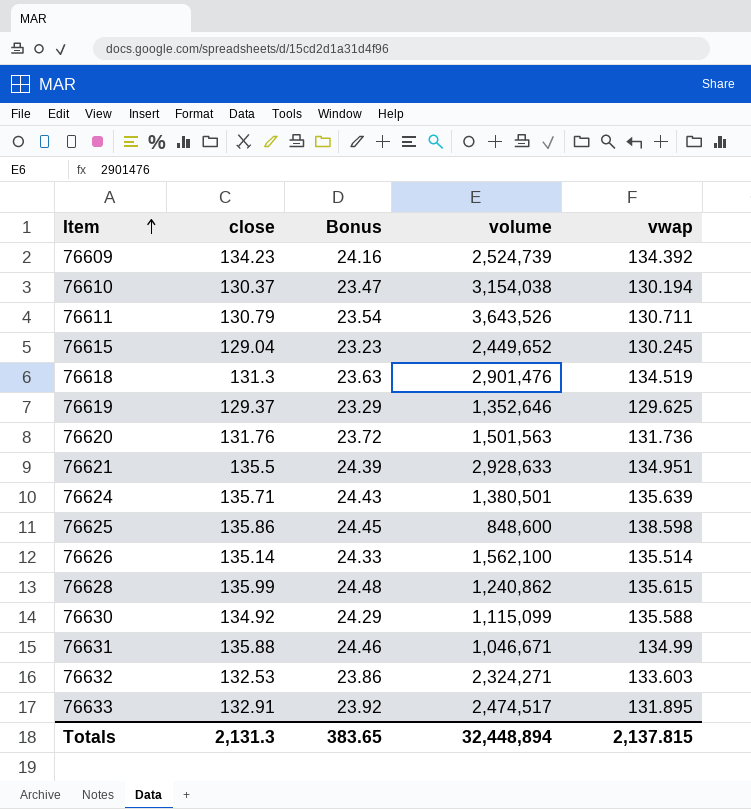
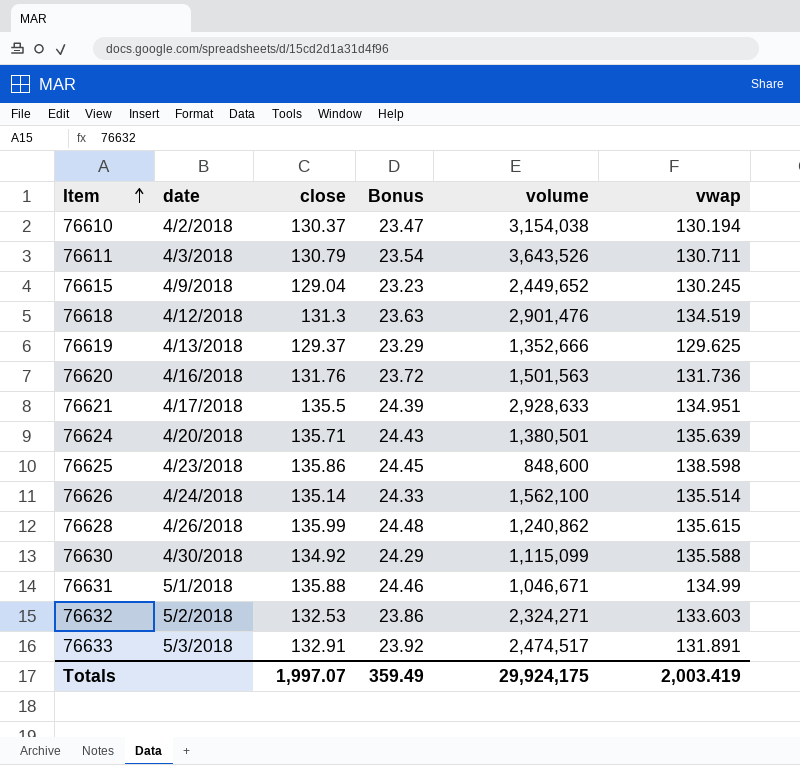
column date | position: none -> 2
row 76609: 134.23 | 24.16 | 2,524,739 | 134.392 -> none
76619 | volume: 1,352,646 -> 1,352,666
76633 | vwap: 131.895 -> 131.891
Totals | close: 2,131.3 -> 1,997.07
Totals | Bonus: 383.65 -> 359.49
Totals | volume: 32,448,894 -> 29,924,175
Totals | vwap: 2,137.815 -> 2,003.419

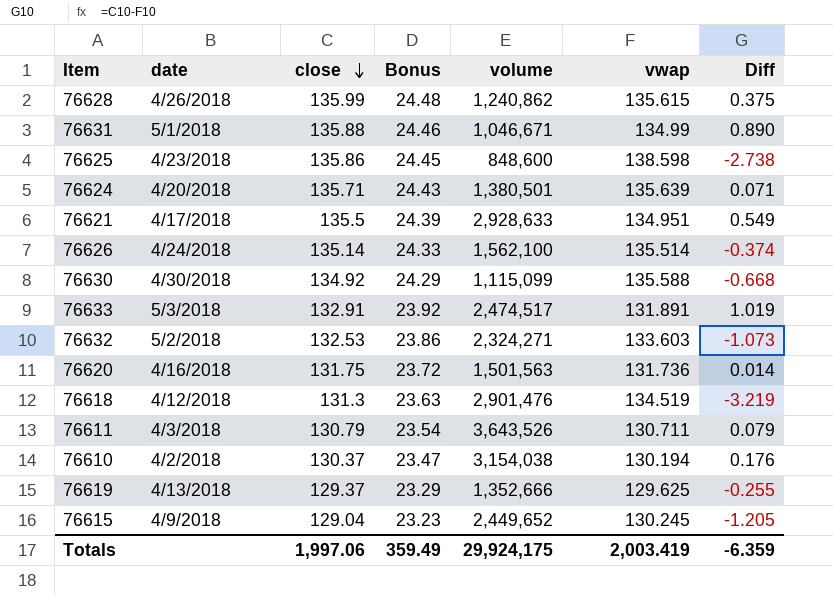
row order: Item ascending -> close descending
column Diff | formula: none -> [close] - [vwap]
76620 | close: 131.76 -> 131.75
Totals | close: 1,997.07 -> 1,997.06

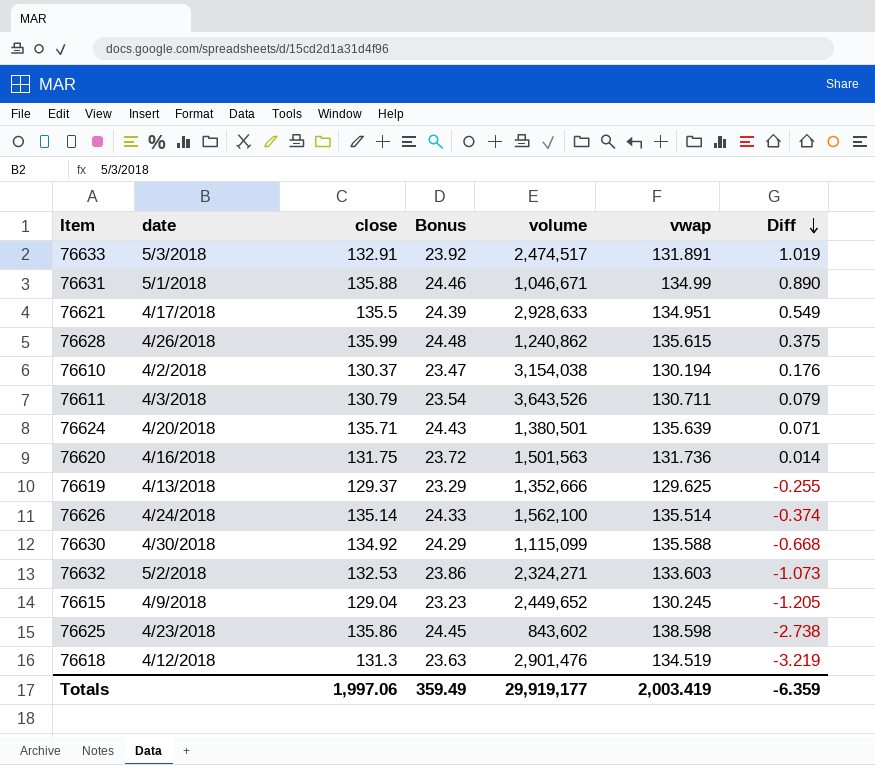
row order: close descending -> Diff descending
76625 | volume: 848,600 -> 843,602
Totals | volume: 29,924,175 -> 29,919,177

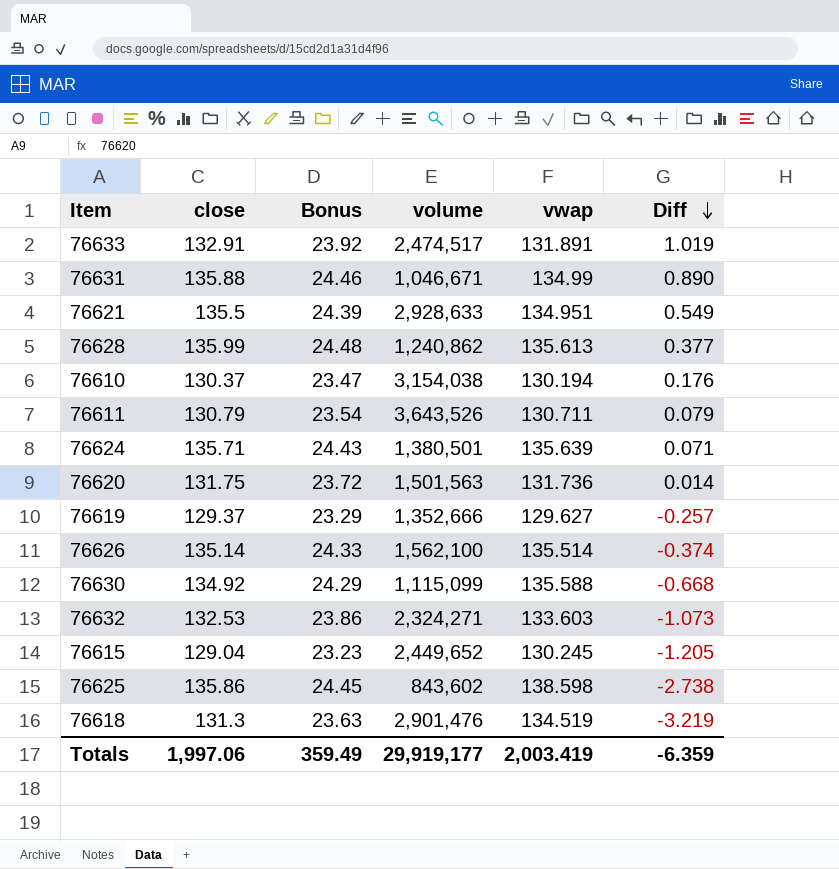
column date | position: 2 -> none
76628 | vwap: 135.615 -> 135.613
76628 | Diff: 0.375 -> 0.377
76619 | vwap: 129.625 -> 129.627
76619 | Diff: -0.255 -> -0.257

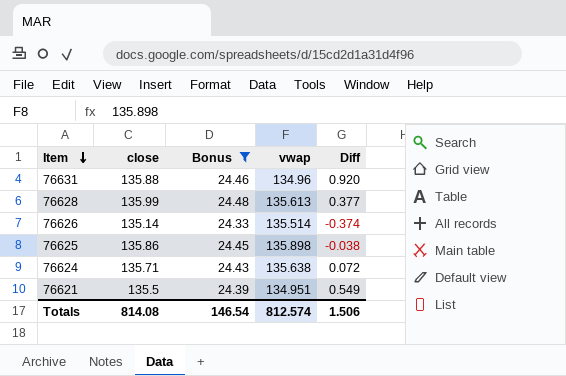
filter: none -> Bonus >= 24.33
row order: Diff descending -> Item descending
column volume | position: 4 -> none
76631 | vwap: 134.99 -> 134.96
76631 | Diff: 0.890 -> 0.920
76625 | vwap: 138.598 -> 135.898
76625 | Diff: -2.738 -> -0.038
76624 | vwap: 135.639 -> 135.638
76624 | Diff: 0.071 -> 0.072
Totals | close: 1,997.06 -> 814.08
Totals | Bonus: 359.49 -> 146.54
Totals | vwap: 2,003.419 -> 812.574
Totals | Diff: -6.359 -> 1.506

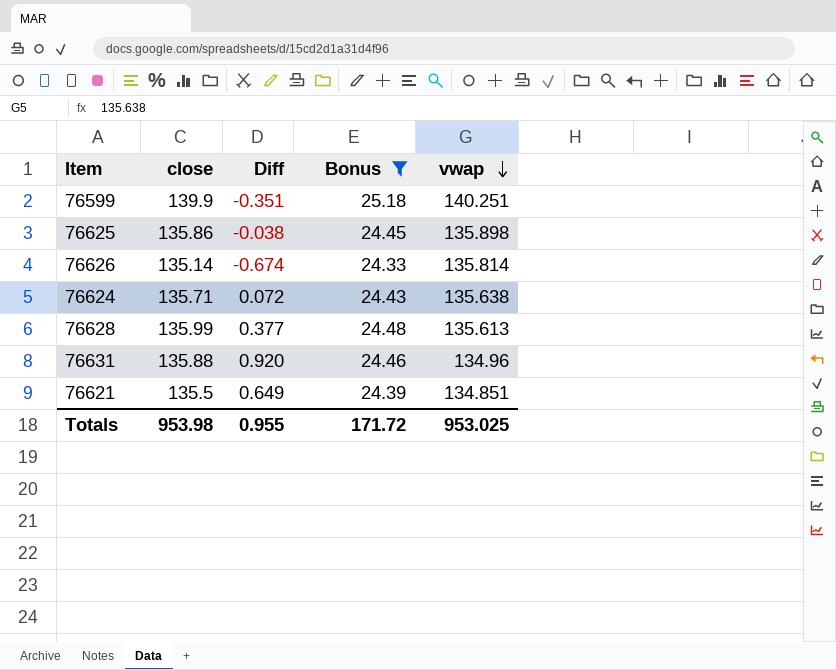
row order: Item descending -> vwap descending
column Diff | position: 5 -> 3
row 76599: none -> 139.9 | -0.351 | 25.18 | 140.251
76626 | Diff: -0.374 -> -0.674
76626 | vwap: 135.514 -> 135.814
76621 | Diff: 0.549 -> 0.649
76621 | vwap: 134.951 -> 134.851
Totals | close: 814.08 -> 953.98
Totals | Diff: 1.506 -> 0.955
Totals | Bonus: 146.54 -> 171.72
Totals | vwap: 812.574 -> 953.025

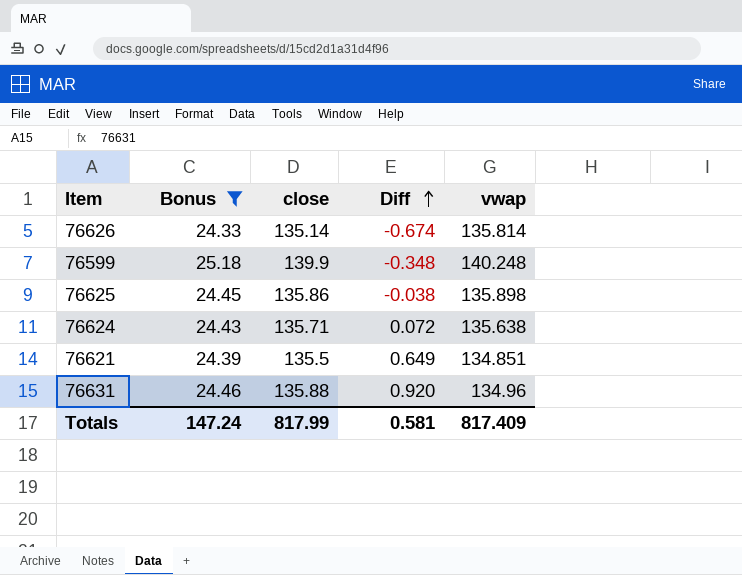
row order: vwap descending -> Diff ascending
column Bonus | position: 4 -> 2
row 76628: 135.99 | 0.377 | 24.48 | 135.613 -> none
76599 | Diff: -0.351 -> -0.348
76599 | vwap: 140.251 -> 140.248
Totals | Bonus: 171.72 -> 147.24
Totals | close: 953.98 -> 817.99
Totals | Diff: 0.955 -> 0.581
Totals | vwap: 953.025 -> 817.409

